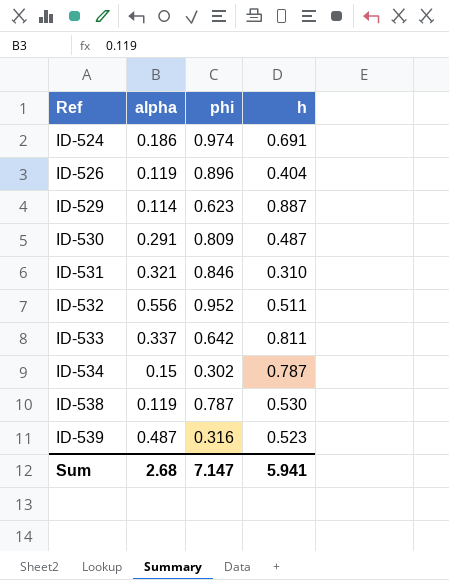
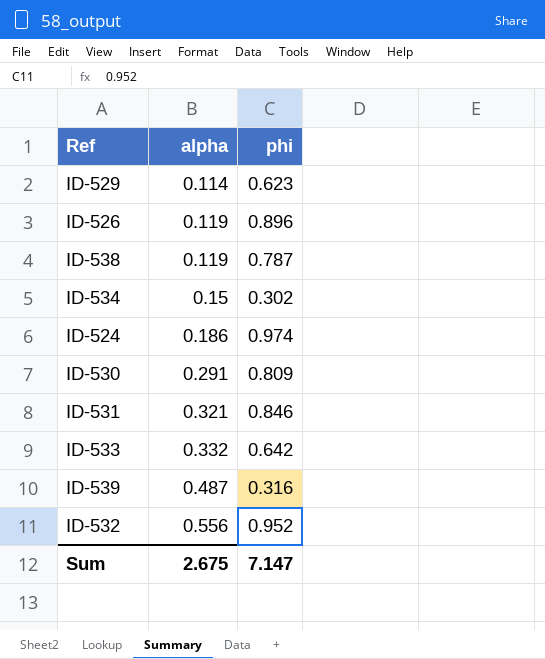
row order: Ref ascending -> alpha ascending
column h | position: 4 -> none
ID-533 | alpha: 0.337 -> 0.332
Sum | alpha: 2.68 -> 2.675

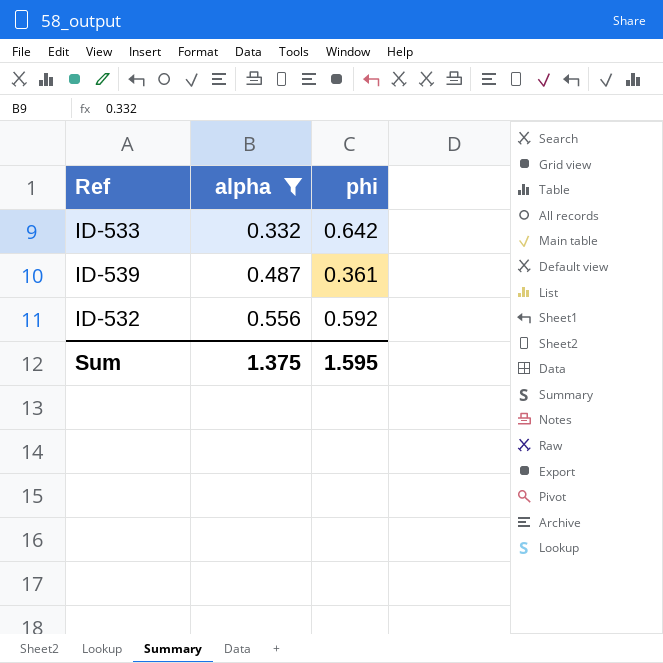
filter: none -> alpha >= 0.332
ID-539 | phi: 0.316 -> 0.361
ID-532 | phi: 0.952 -> 0.592
Sum | alpha: 2.675 -> 1.375
Sum | phi: 7.147 -> 1.595

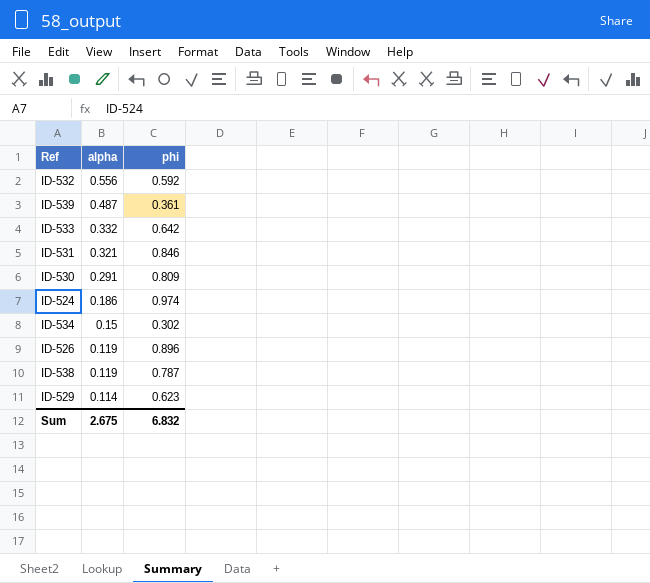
filter: alpha >= 0.332 -> none
row order: alpha ascending -> alpha descending
Sum | alpha: 1.375 -> 2.675
Sum | phi: 1.595 -> 6.832

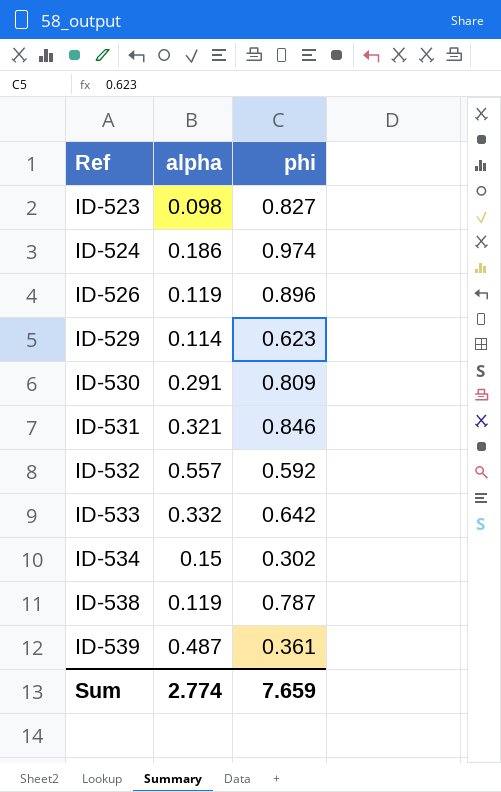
row order: alpha descending -> Ref ascending
row ID-523: none -> 0.098 | 0.827
ID-532 | alpha: 0.556 -> 0.557
Sum | alpha: 2.675 -> 2.774
Sum | phi: 6.832 -> 7.659

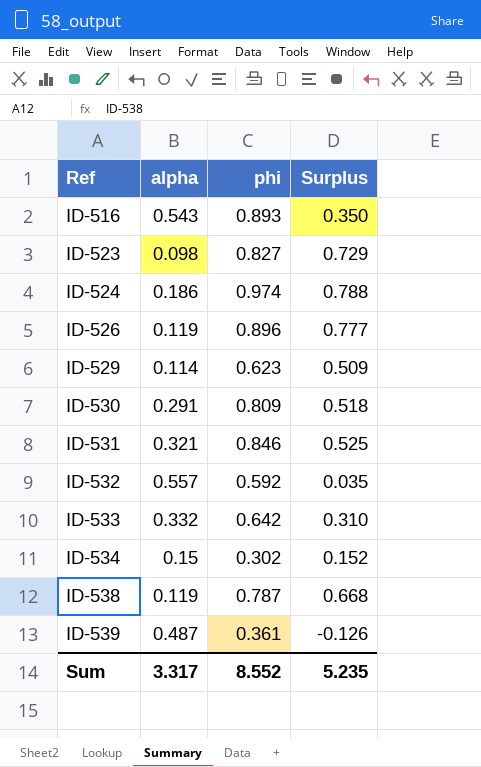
column Surplus | formula: none -> [phi] - [alpha]
row ID-516: none -> 0.543 | 0.893 | 0.350
Sum | alpha: 2.774 -> 3.317
Sum | phi: 7.659 -> 8.552

